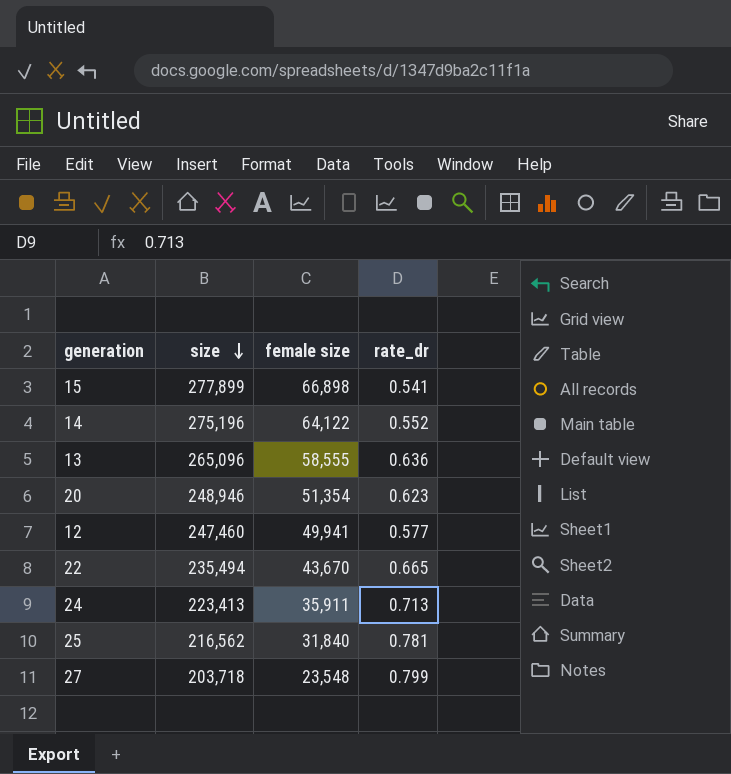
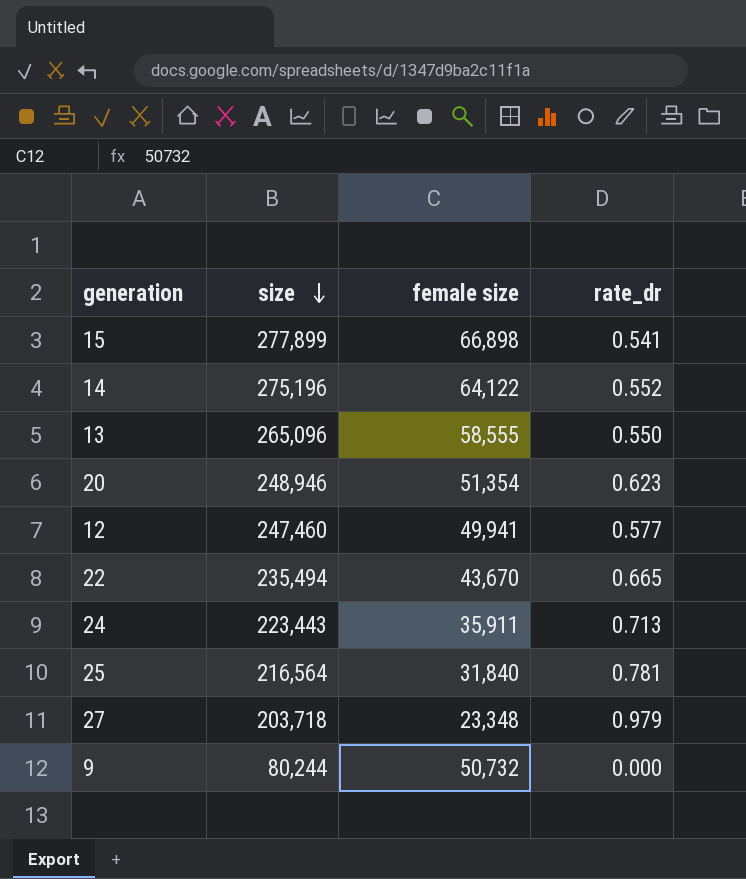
13 | rate_dr: 0.636 -> 0.550
24 | size: 223,413 -> 223,443
25 | size: 216,562 -> 216,564
27 | female size: 23,548 -> 23,348
27 | rate_dr: 0.799 -> 0.979
row 9: none -> 80,244 | 50,732 | 0.000

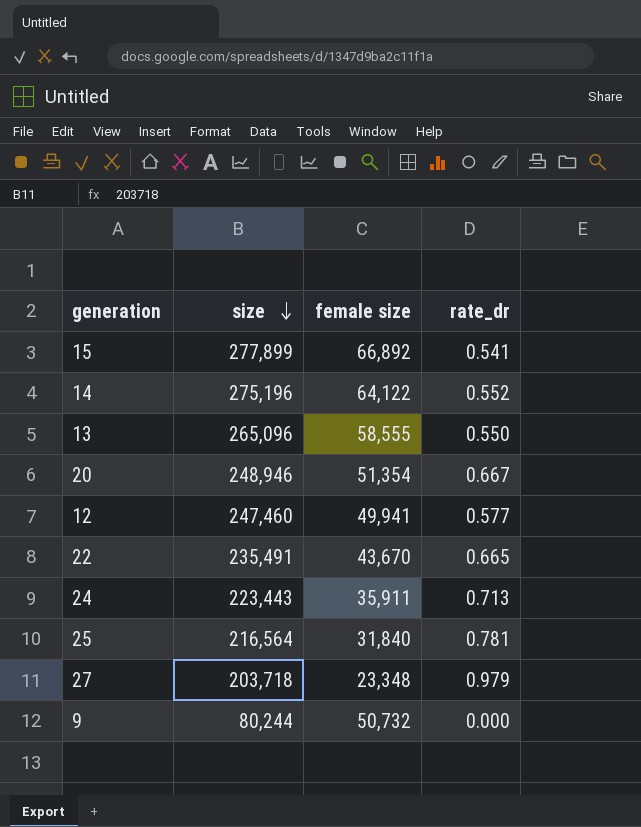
15 | female size: 66,898 -> 66,892
20 | rate_dr: 0.623 -> 0.667
22 | size: 235,494 -> 235,491

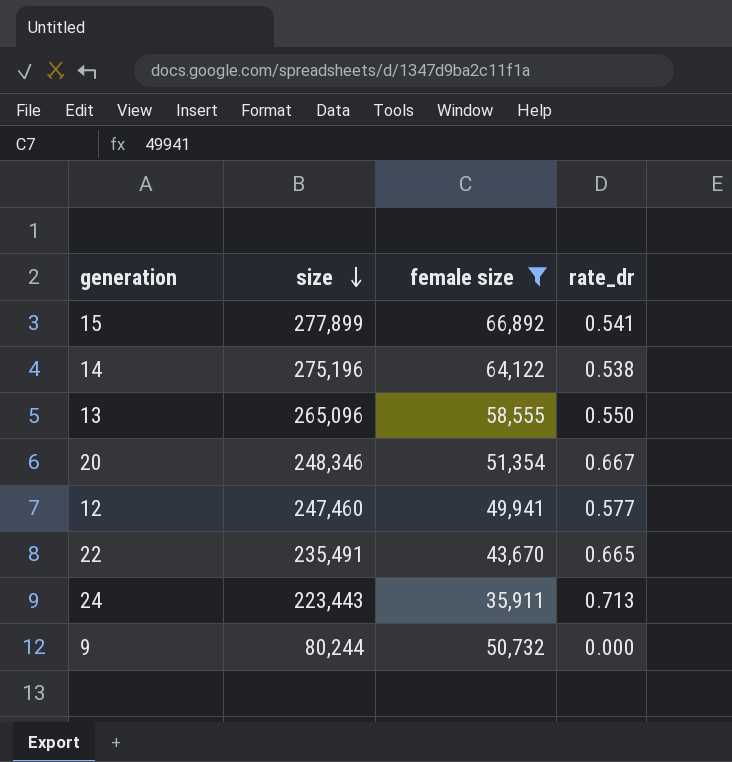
filter: none -> female size >= 35,911
14 | rate_dr: 0.552 -> 0.538
20 | size: 248,946 -> 248,346

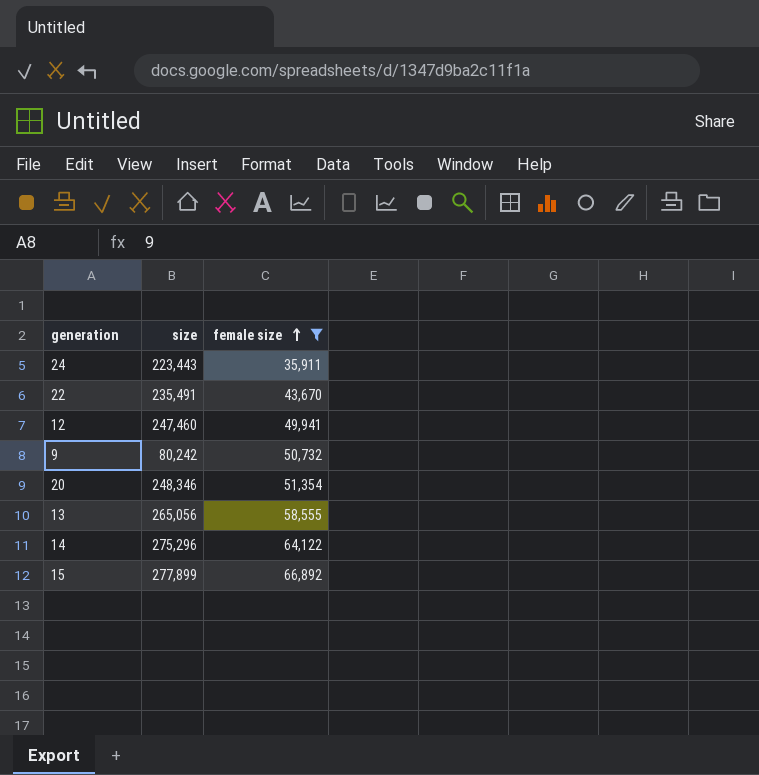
row order: size descending -> female size ascending
column rate_dr | position: 4 -> none
9 | size: 80,244 -> 80,242
13 | size: 265,096 -> 265,056
14 | size: 275,196 -> 275,296

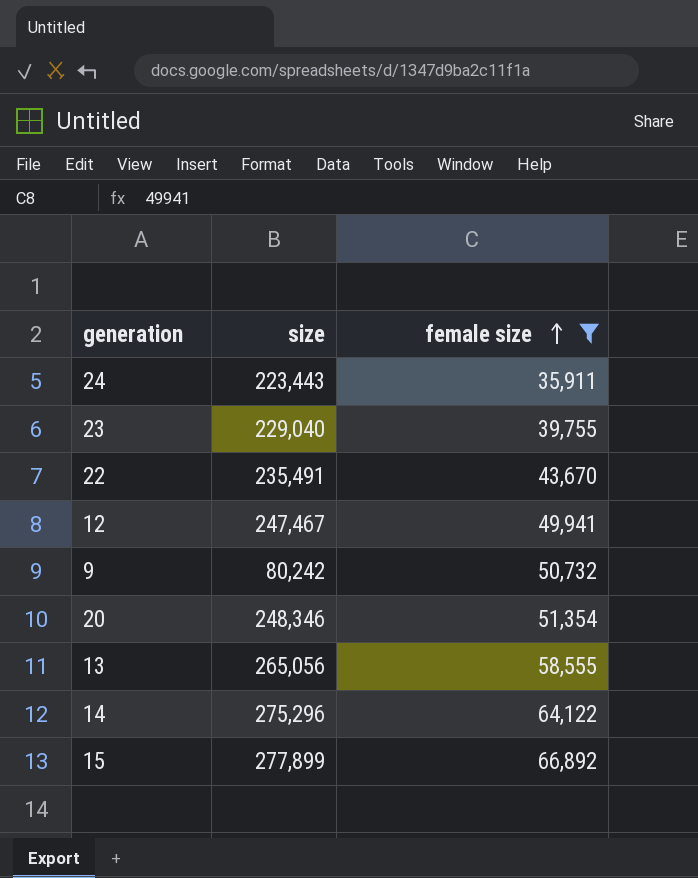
row 23: none -> 229,040 | 39,755
12 | size: 247,460 -> 247,467

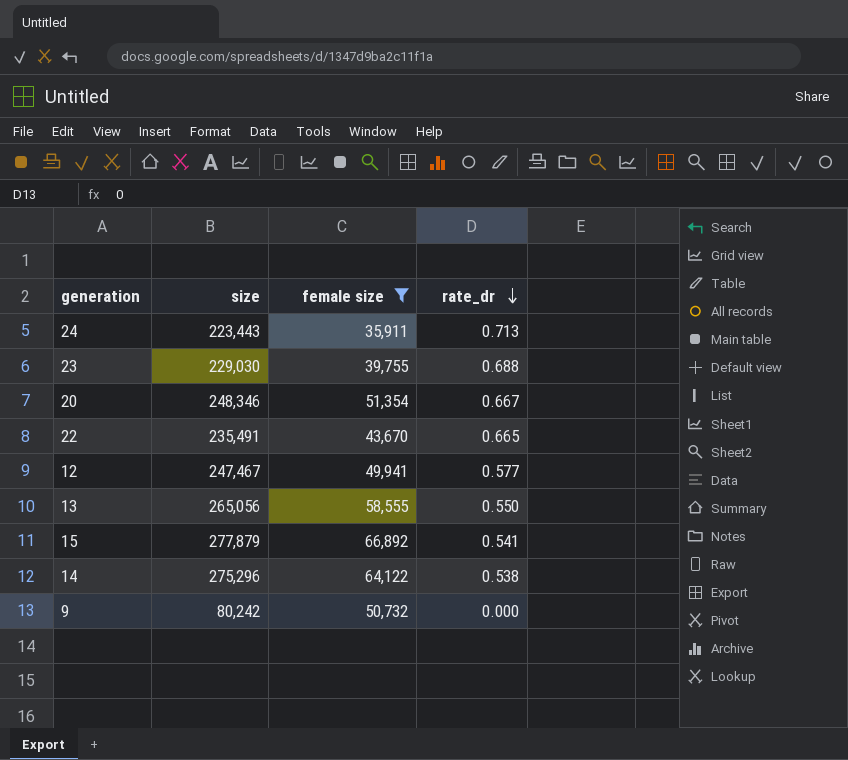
row order: female size ascending -> rate_dr descending
column rate_dr | position: none -> 4
23 | size: 229,040 -> 229,030
15 | size: 277,899 -> 277,879

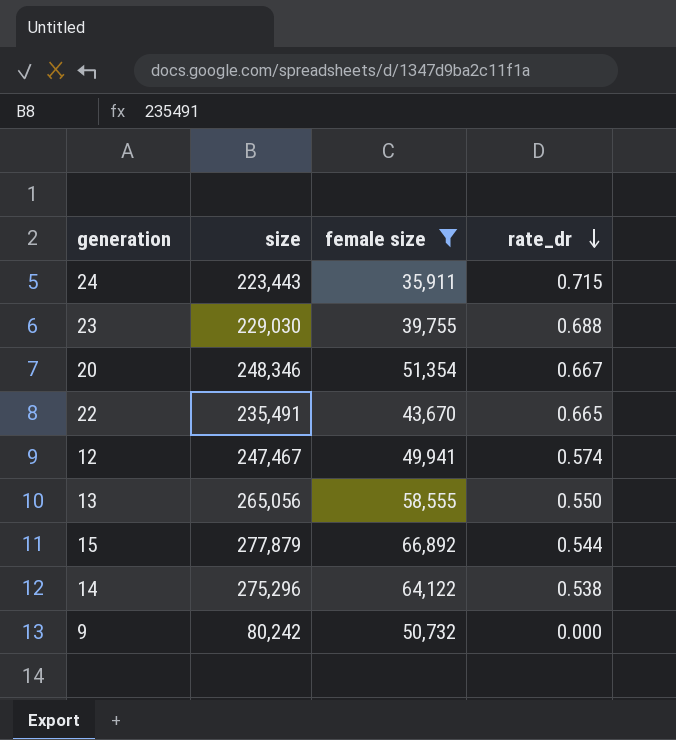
24 | rate_dr: 0.713 -> 0.715
12 | rate_dr: 0.577 -> 0.574
15 | rate_dr: 0.541 -> 0.544

